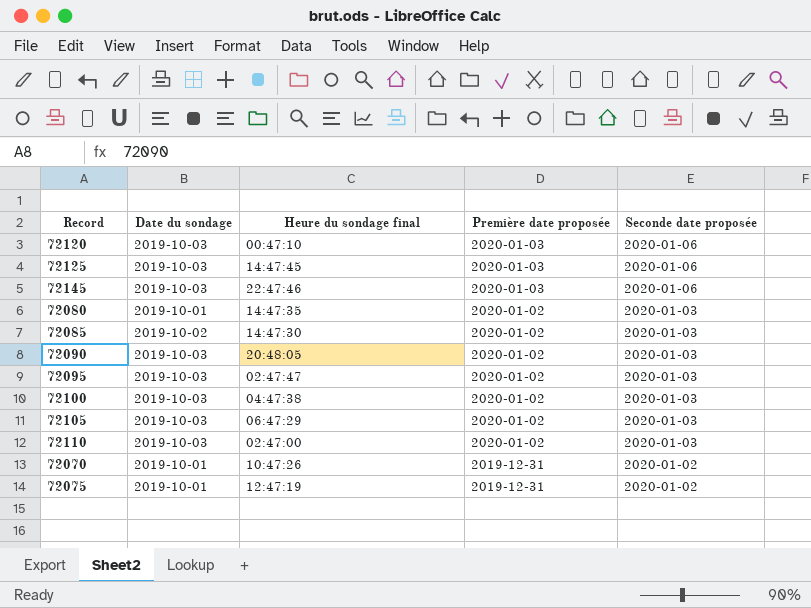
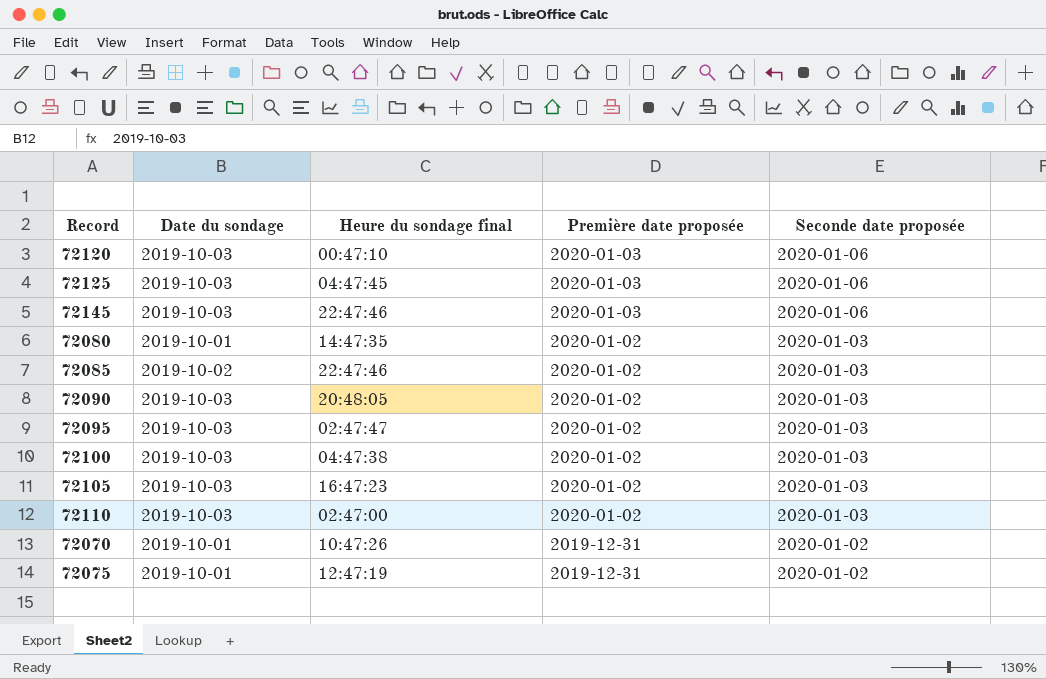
72125 | Heure du sondage final: 14:47:45 -> 04:47:45
72085 | Heure du sondage final: 14:47:30 -> 22:47:46
72105 | Heure du sondage final: 06:47:29 -> 16:47:23

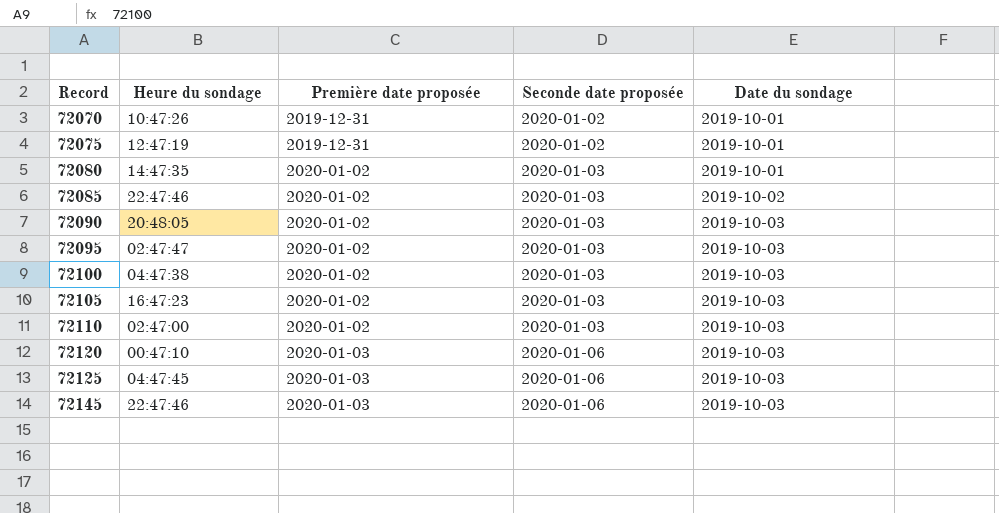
row order: Première date proposée descending -> Record ascending
column name: Heure du sondage final -> Heure du sondage
column Date du sondage | position: 2 -> 5

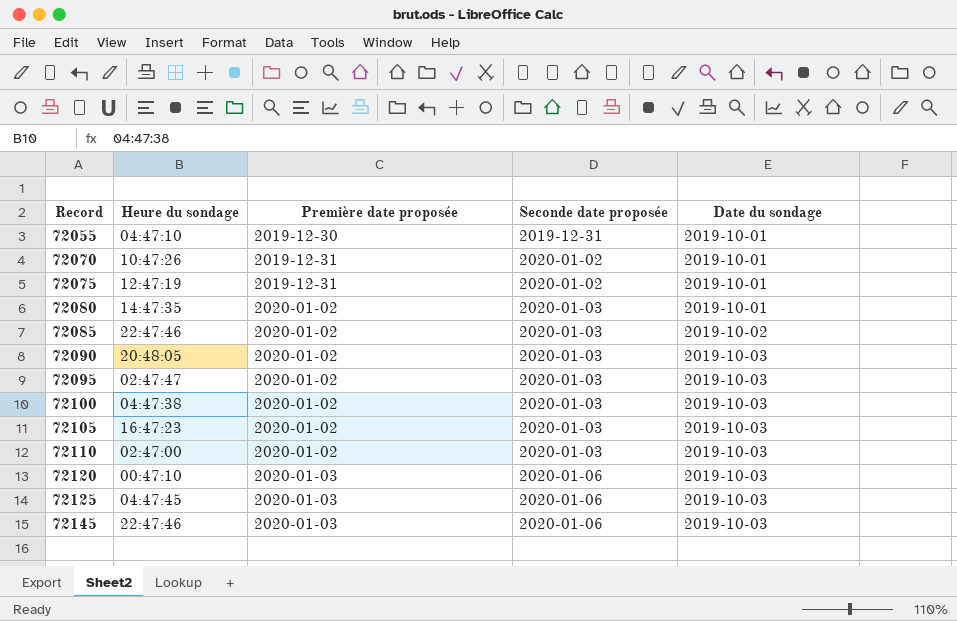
row 72055: none -> 04:47:10 | 2019-12-30 | 2019-12-31 | 2019-10-01

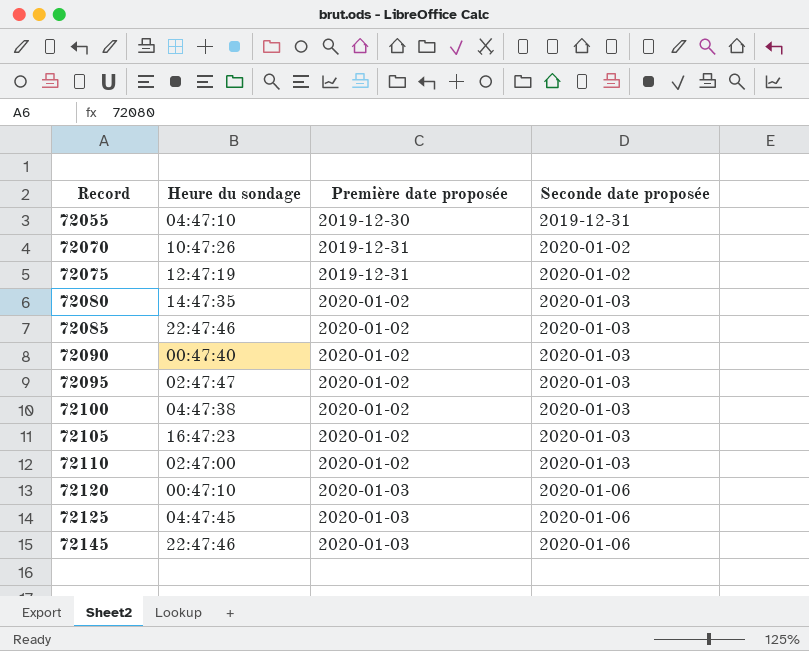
column Date du sondage | position: 5 -> none
72090 | Heure du sondage: 20:48:05 -> 00:47:40

